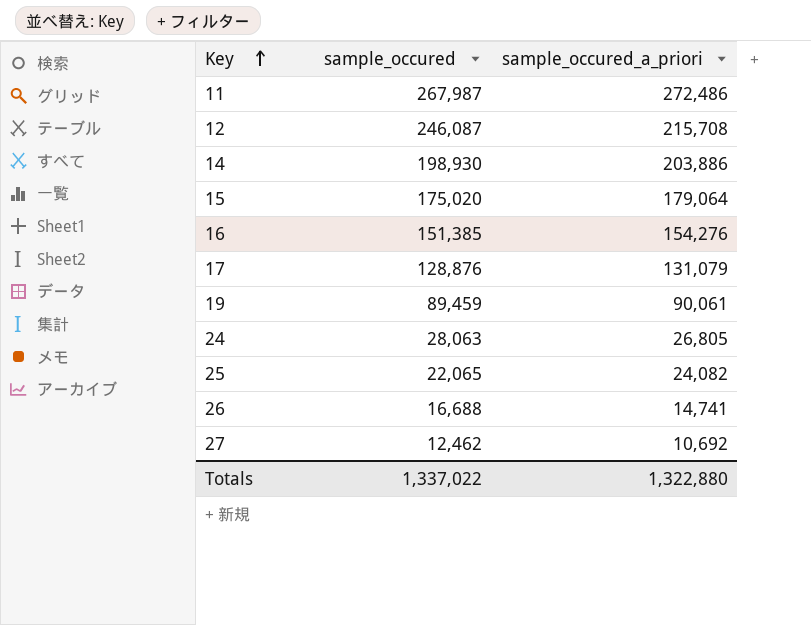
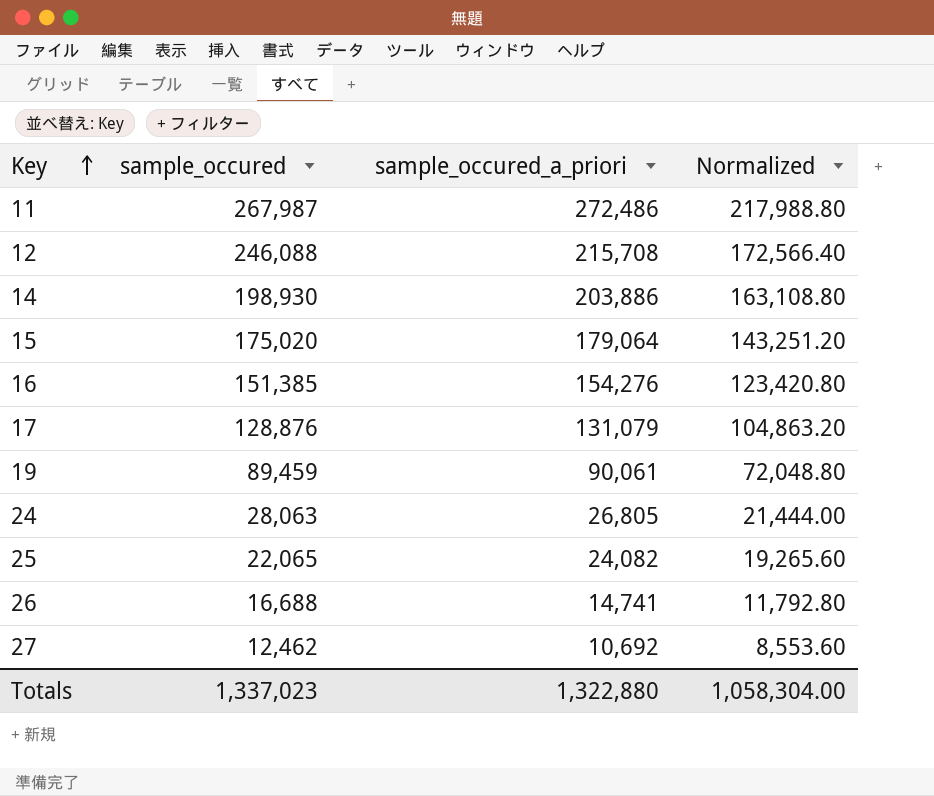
column Normalized | formula: none -> [sample_occured_a_priori] * 0.8
12 | sample_occured: 246,087 -> 246,088
Totals | sample_occured: 1,337,022 -> 1,337,023

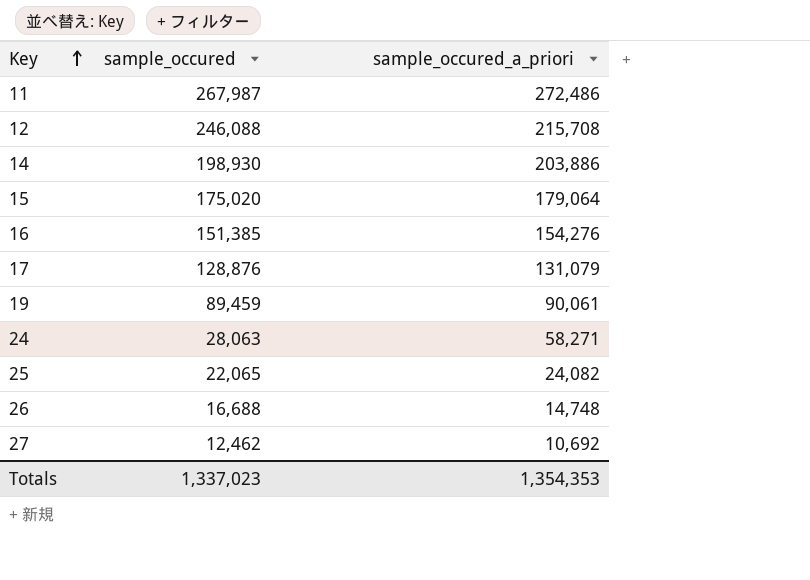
column Normalized | formula: [sample_occured_a_priori] * 0.8 -> none
24 | sample_occured_a_priori: 26,805 -> 58,271
26 | sample_occured_a_priori: 14,741 -> 14,748
Totals | sample_occured_a_priori: 1,322,880 -> 1,354,353

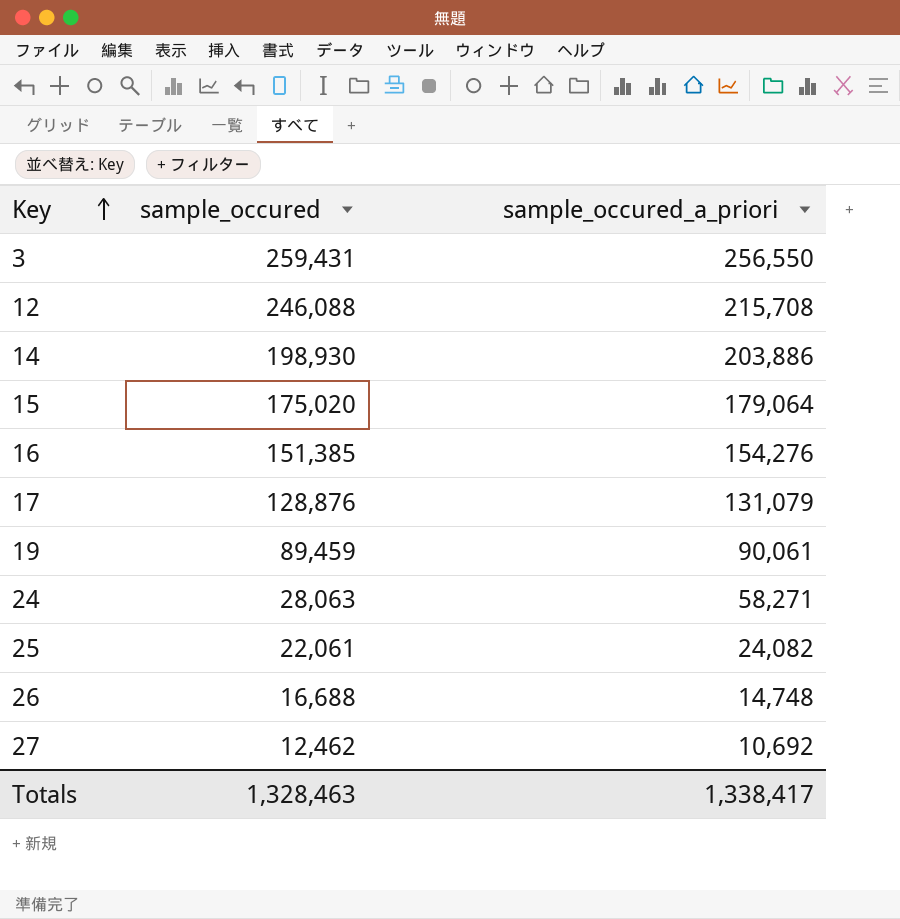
row 11: 267,987 | 272,486 -> none
row 3: none -> 259,431 | 256,550
25 | sample_occured: 22,065 -> 22,061
Totals | sample_occured: 1,337,023 -> 1,328,463
Totals | sample_occured_a_priori: 1,354,353 -> 1,338,417

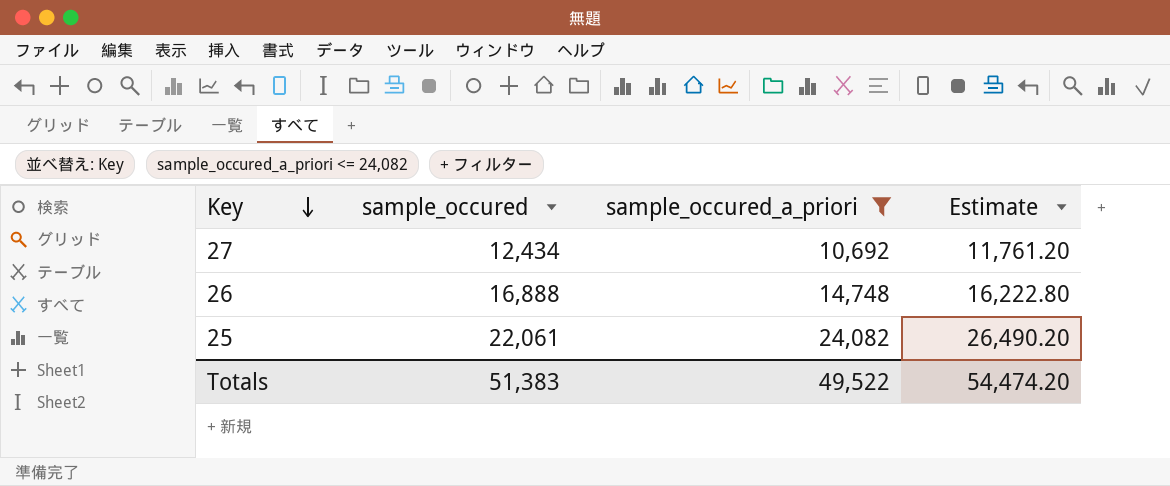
filter: none -> sample_occured_a_priori <= 24,082
row order: Key ascending -> Key descending
column Estimate | formula: none -> [sample_occured_a_priori] * 1.1
27 | sample_occured: 12,462 -> 12,434
26 | sample_occured: 16,688 -> 16,888
Totals | sample_occured: 1,328,463 -> 51,383
Totals | sample_occured_a_priori: 1,338,417 -> 49,522

